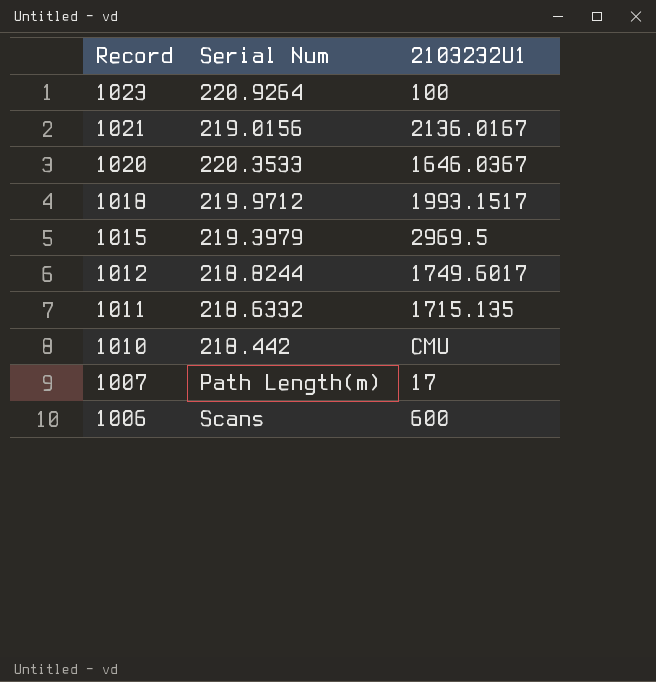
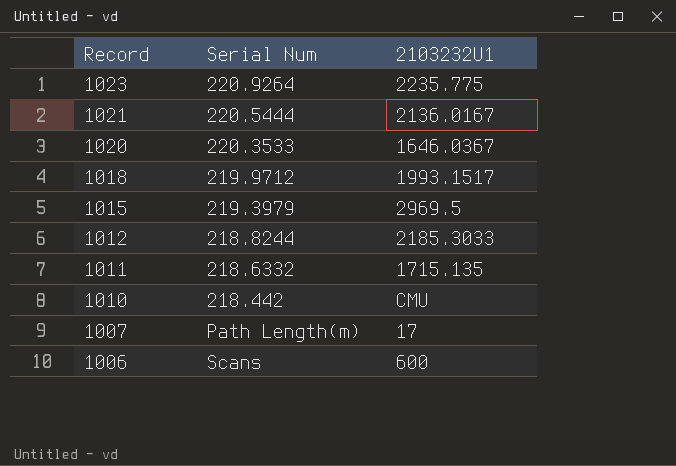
1023 | 2103232U1: 100 -> 2235.775
1021 | Serial Num: 219.0156 -> 220.5444
1012 | 2103232U1: 1749.6017 -> 2185.3033

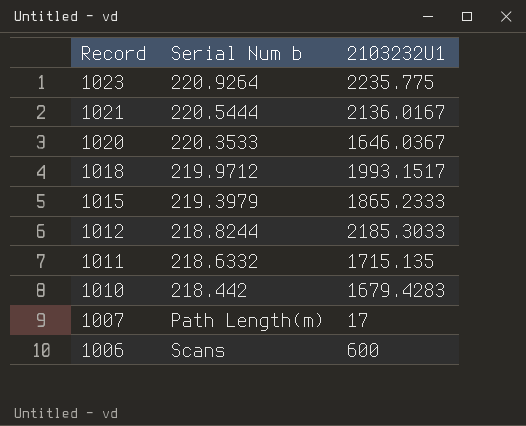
column name: Serial Num -> Serial Num b
1015 | 2103232U1: 2969.5 -> 1865.2333
1010 | 2103232U1: CMU -> 1679.4283

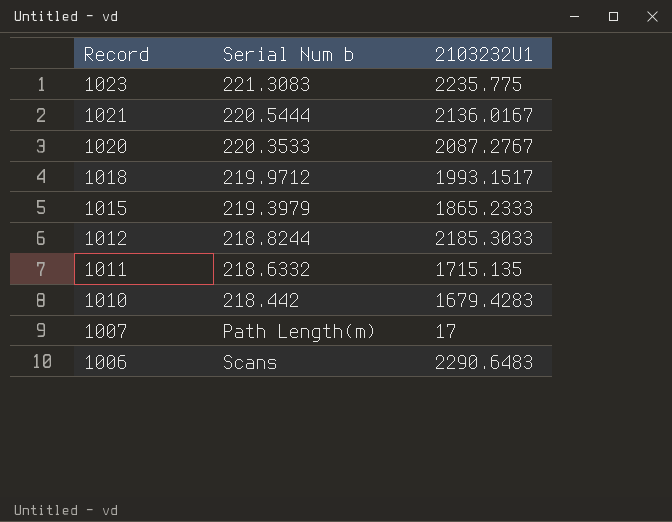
1023 | Serial Num b: 220.9264 -> 221.3083
1020 | 2103232U1: 1646.0367 -> 2087.2767
1006 | 2103232U1: 600 -> 2290.6483

